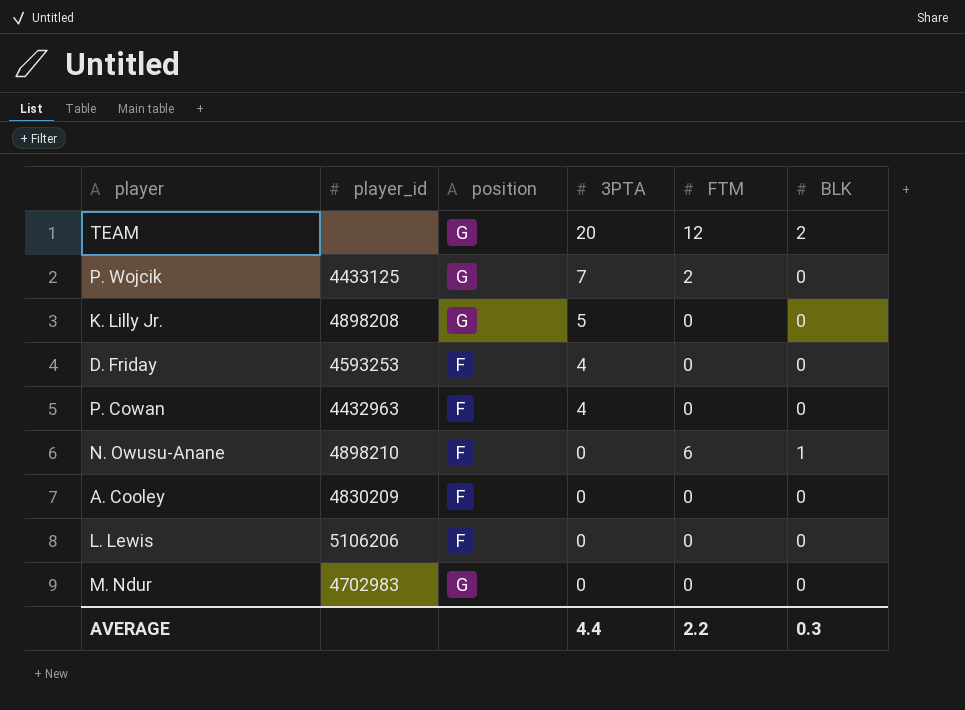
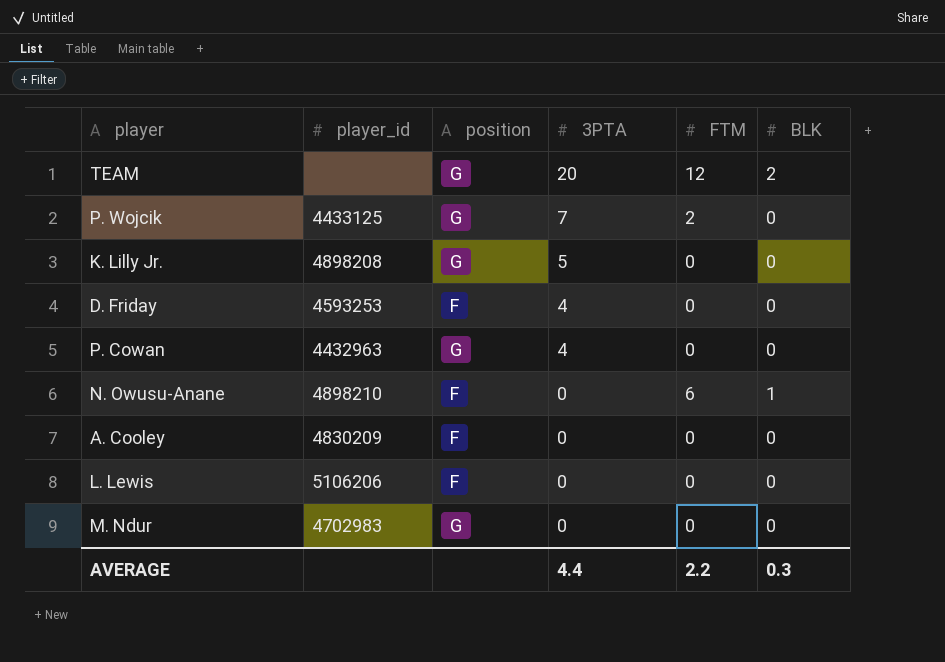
P. Cowan | position: F -> G

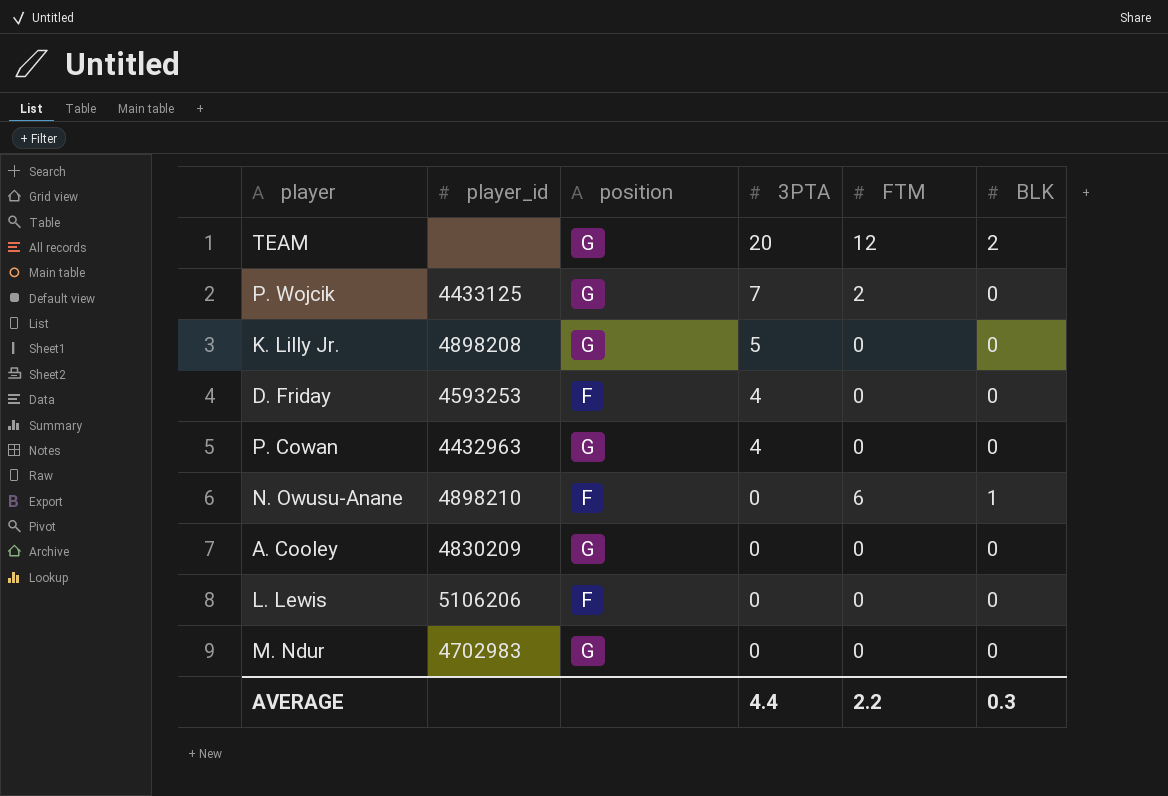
A. Cooley | position: F -> G

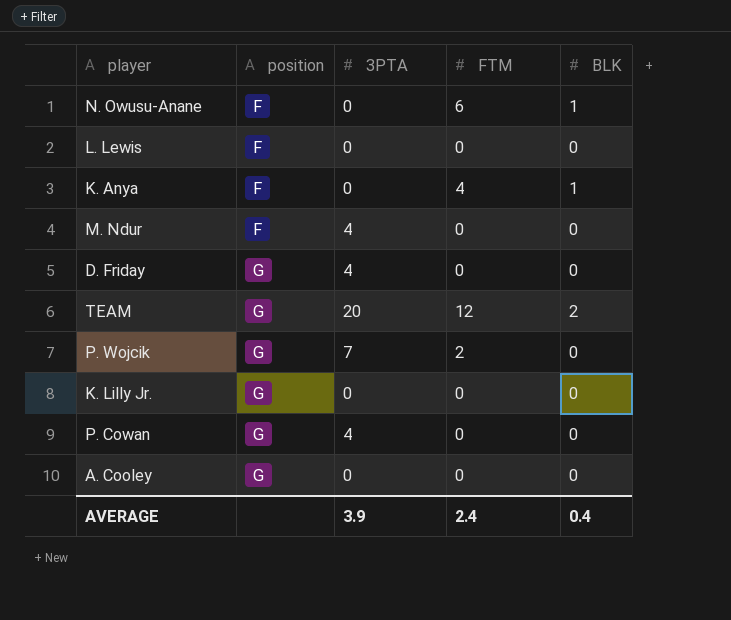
row order: 3PTA descending -> position ascending
column player_id | position: 2 -> none
row K. Anya: none -> F | 0 | 4 | 1
M. Ndur | position: G -> F
M. Ndur | 3PTA: 0 -> 4
D. Friday | position: F -> G
K. Lilly Jr. | 3PTA: 5 -> 0
AVERAGE | 3PTA: 4.4 -> 3.9
AVERAGE | FTM: 2.2 -> 2.4
AVERAGE | BLK: 0.3 -> 0.4

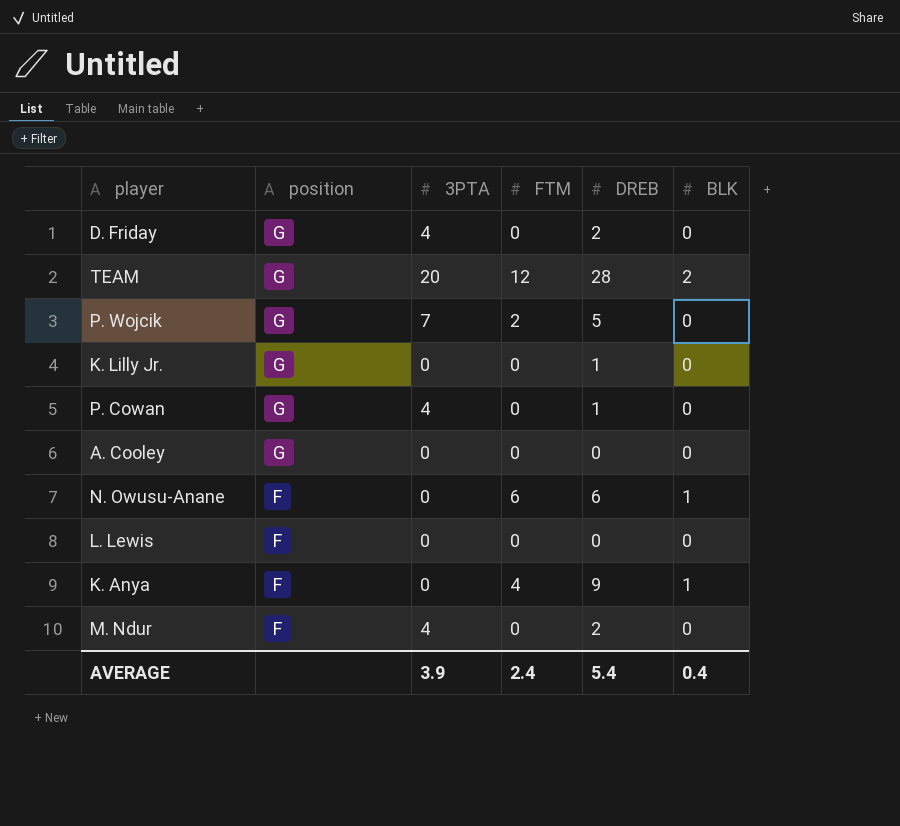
row order: position ascending -> position descending
column DREB | position: none -> 5

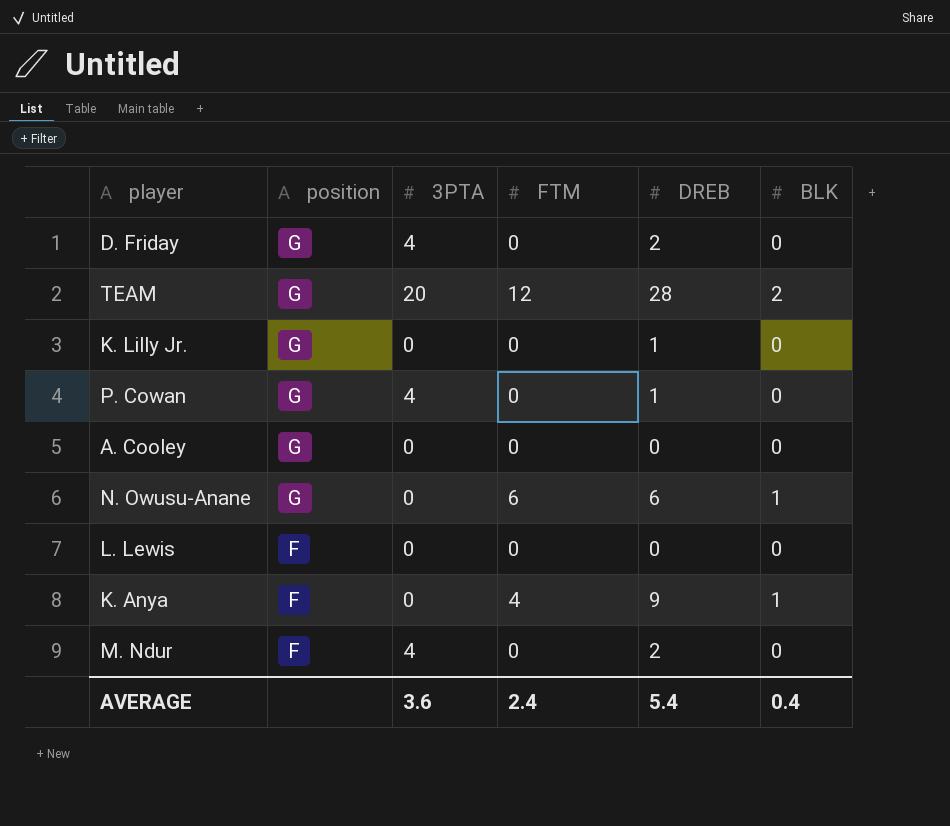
row P. Wojcik: G | 7 | 2 | 5 | 0 -> none
N. Owusu-Anane | position: F -> G
AVERAGE | 3PTA: 3.9 -> 3.6

